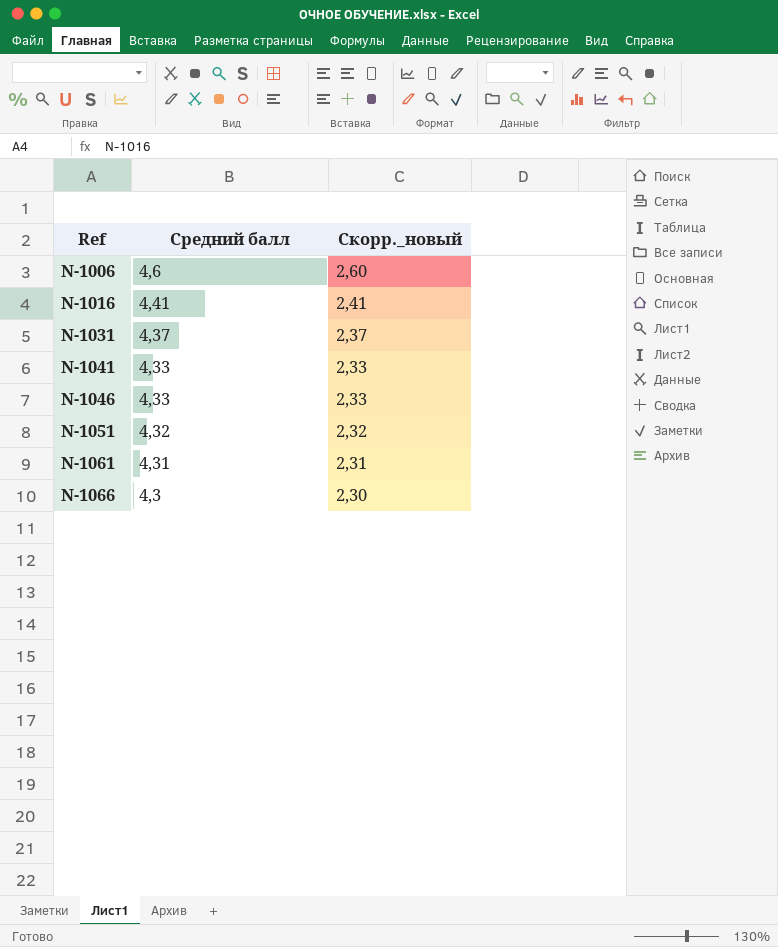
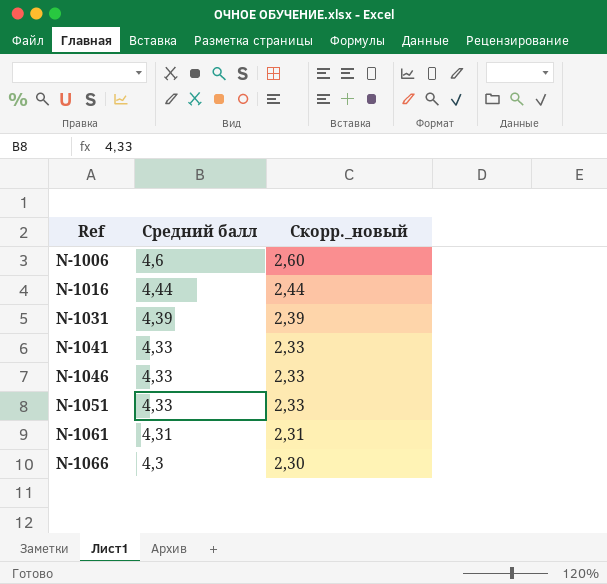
N-1016 | Средний балл: 4,41 -> 4,44
N-1016 | Скорр._новый: 2,41 -> 2,44
N-1031 | Средний балл: 4,37 -> 4,39
N-1031 | Скорр._новый: 2,37 -> 2,39
N-1051 | Средний балл: 4,32 -> 4,33
N-1051 | Скорр._новый: 2,32 -> 2,33

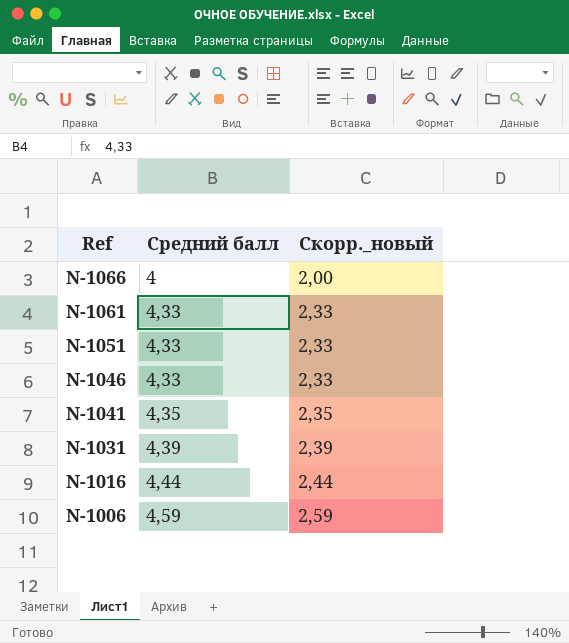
row order: Ref ascending -> Ref descending
N-1066 | Средний балл: 4,3 -> 4
N-1066 | Скорр._новый: 2,30 -> 2,00
N-1061 | Средний балл: 4,31 -> 4,33
N-1061 | Скорр._новый: 2,31 -> 2,33
N-1041 | Средний балл: 4,33 -> 4,35
N-1041 | Скорр._новый: 2,33 -> 2,35
N-1006 | Средний балл: 4,6 -> 4,59
N-1006 | Скорр._новый: 2,60 -> 2,59

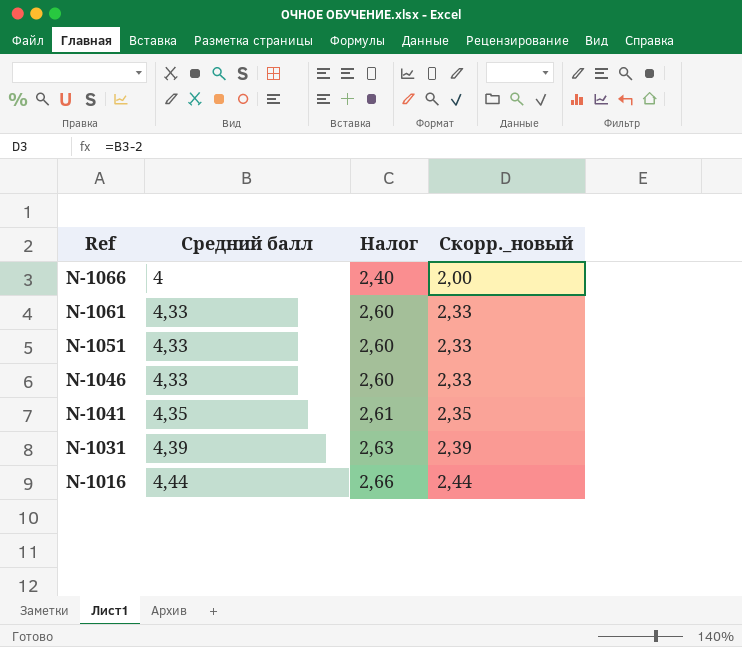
column Налог | formula: none -> [Средний балл] * 0,6
row N-1006: 4,59 | 2,59 -> none

